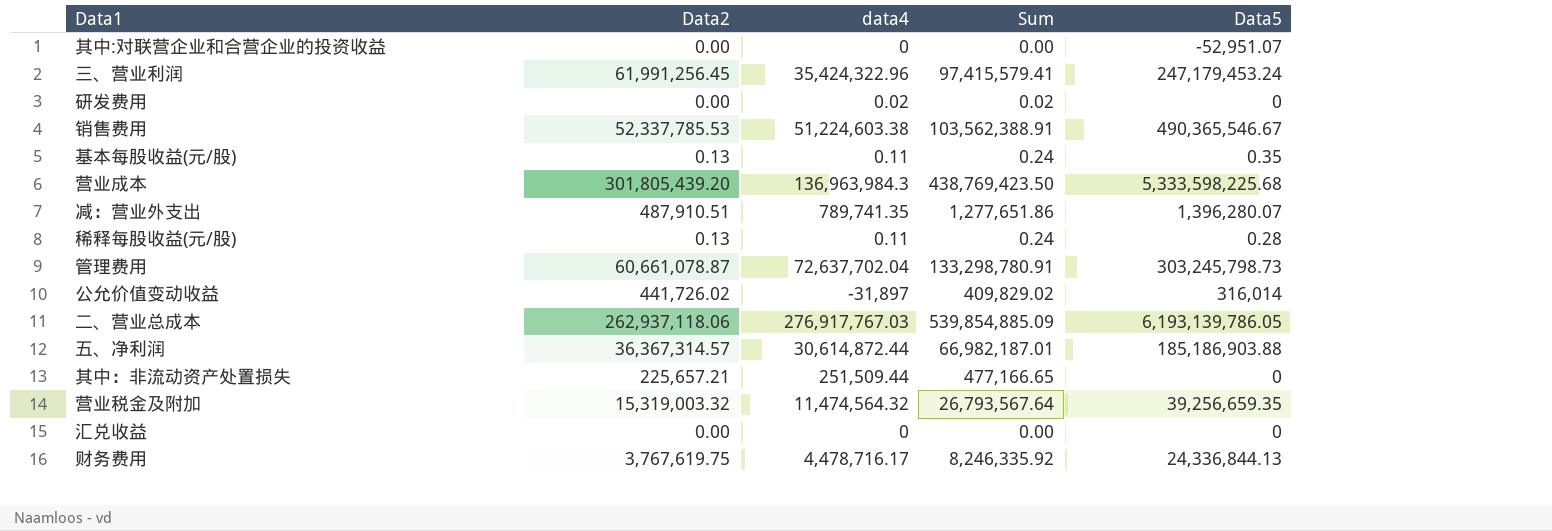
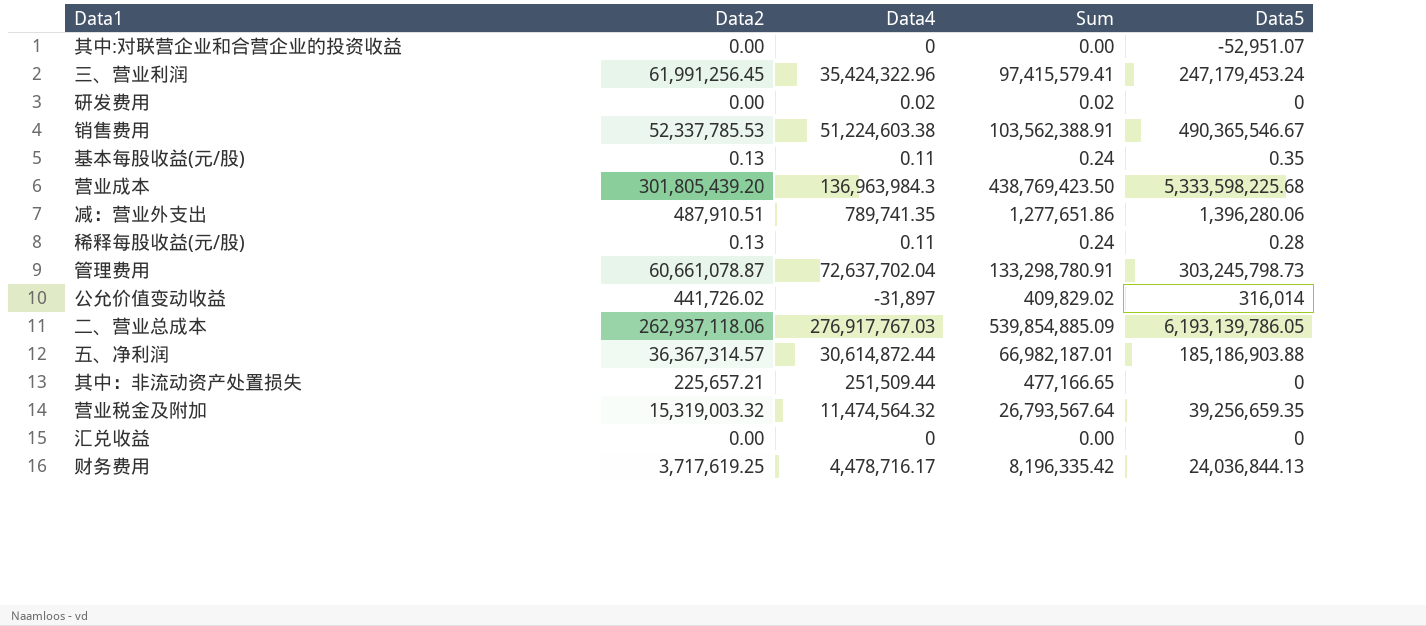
column name: data4 -> Data4
减：营业外支出 | Data5: 1,396,280.07 -> 1,396,280.06
财务费用 | Data2: 3,767,619.75 -> 3,717,619.25
财务费用 | Sum: 8,246,335.92 -> 8,196,335.42
财务费用 | Data5: 24,336,844.13 -> 24,036,844.13

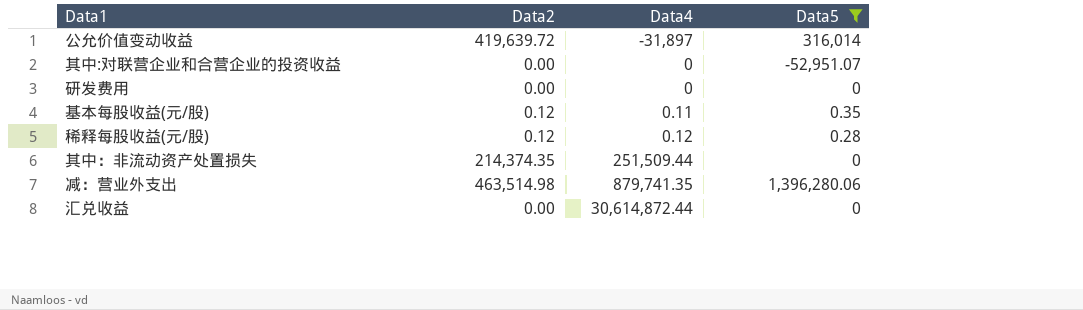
filter: none -> Data5 <= 1,396,280.06
row order: none -> Data4 ascending
column Sum | formula: [Data2] + [Data4] -> none
公允价值变动收益 | Data2: 441,726.02 -> 419,639.72
研发费用 | Data4: 0.02 -> 0
基本每股收益(元/股) | Data2: 0.13 -> 0.12
稀释每股收益(元/股) | Data2: 0.13 -> 0.12
稀释每股收益(元/股) | Data4: 0.11 -> 0.12
其中：非流动资产处置损失 | Data2: 225,657.21 -> 214,374.35
减：营业外支出 | Data2: 487,910.51 -> 463,514.98
减：营业外支出 | Data4: 789,741.35 -> 879,741.35
汇兑收益 | Data4: 0 -> 30,614,872.44

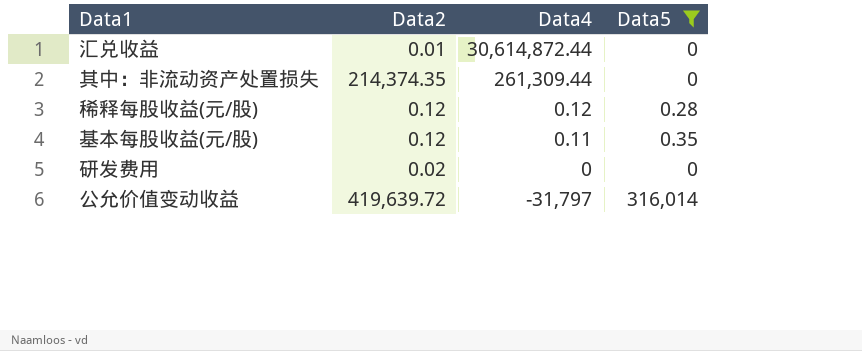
row order: Data4 ascending -> Data4 descending
row 其中:对联营企业和合营企业的投资收益: 0.00 | 0 | -52,951.07 -> none
row 减：营业外支出: 463,514.98 | 879,741.35 | 1,396,280.06 -> none
汇兑收益 | Data2: 0.00 -> 0.01
其中：非流动资产处置损失 | Data4: 251,509.44 -> 261,309.44
研发费用 | Data2: 0.00 -> 0.02
公允价值变动收益 | Data4: -31,897 -> -31,797

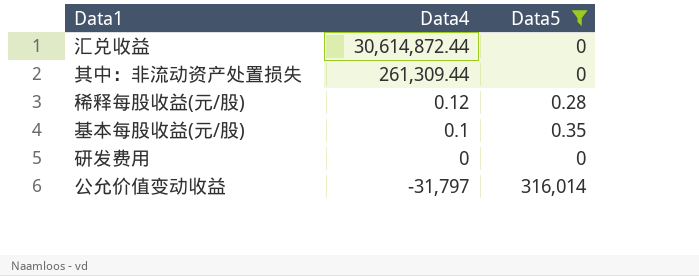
column Data2 | position: 2 -> none
基本每股收益(元/股) | Data4: 0.11 -> 0.1

